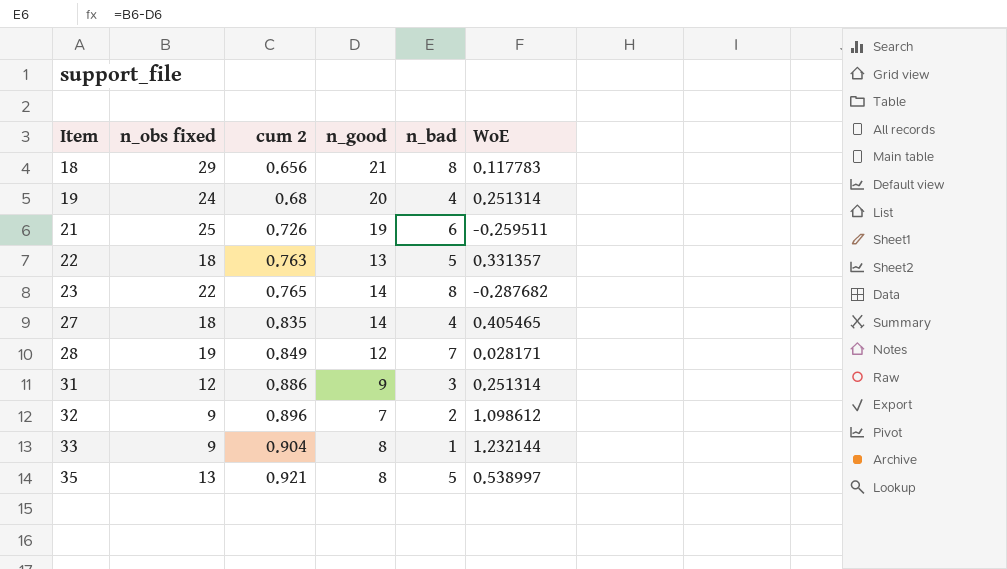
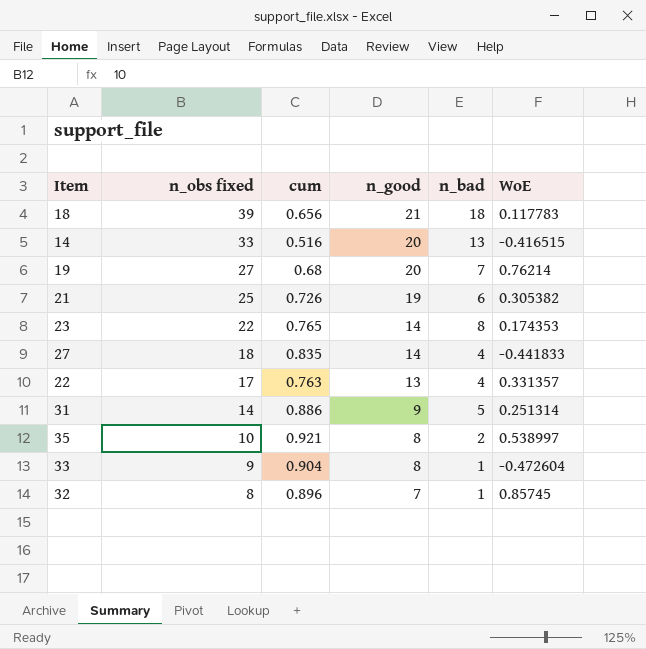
row order: Item ascending -> n_obs fixed descending
column name: cum 2 -> cum
row 28: 19 | 0.849 | 12 | 7 | 0.028171 -> none
18 | n_obs fixed: 29 -> 39
18 | n_bad: 8 -> 18
row 14: none -> 33 | 0.516 | 20 | 13 | -0.416515
19 | n_obs fixed: 24 -> 27
19 | n_bad: 4 -> 7
19 | WoE: 0.251314 -> 0.76214
21 | WoE: -0.259511 -> 0.305382
23 | WoE: -0.287682 -> 0.174353
27 | WoE: 0.405465 -> -0.441833
22 | n_obs fixed: 18 -> 17
22 | n_bad: 5 -> 4
31 | n_obs fixed: 12 -> 14
31 | n_bad: 3 -> 5
35 | n_obs fixed: 13 -> 10
35 | n_bad: 5 -> 2
33 | WoE: 1.232144 -> -0.472604
32 | n_obs fixed: 9 -> 8
32 | n_bad: 2 -> 1
32 | WoE: 1.098612 -> 0.85745

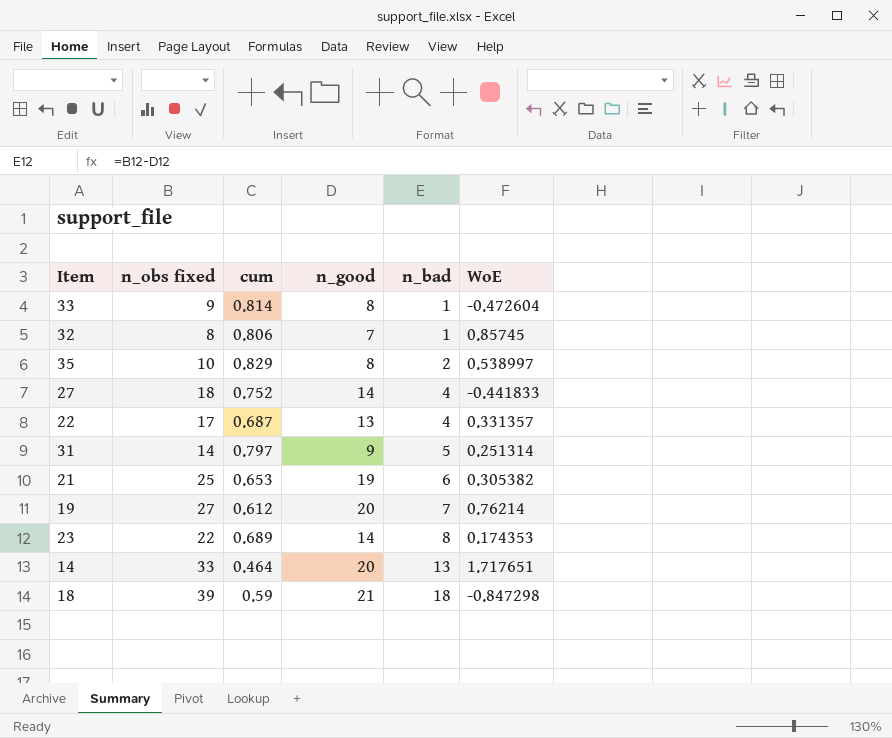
row order: n_obs fixed descending -> n_bad ascending
33 | cum: 0.904 -> 0.814
32 | cum: 0.896 -> 0.806
35 | cum: 0.921 -> 0.829
27 | cum: 0.835 -> 0.752
22 | cum: 0.763 -> 0.687
31 | cum: 0.886 -> 0.797
21 | cum: 0.726 -> 0.653
19 | cum: 0.68 -> 0.612
23 | cum: 0.765 -> 0.689
14 | cum: 0.516 -> 0.464
14 | WoE: -0.416515 -> 1.717651
18 | cum: 0.656 -> 0.59
18 | WoE: 0.117783 -> -0.847298

